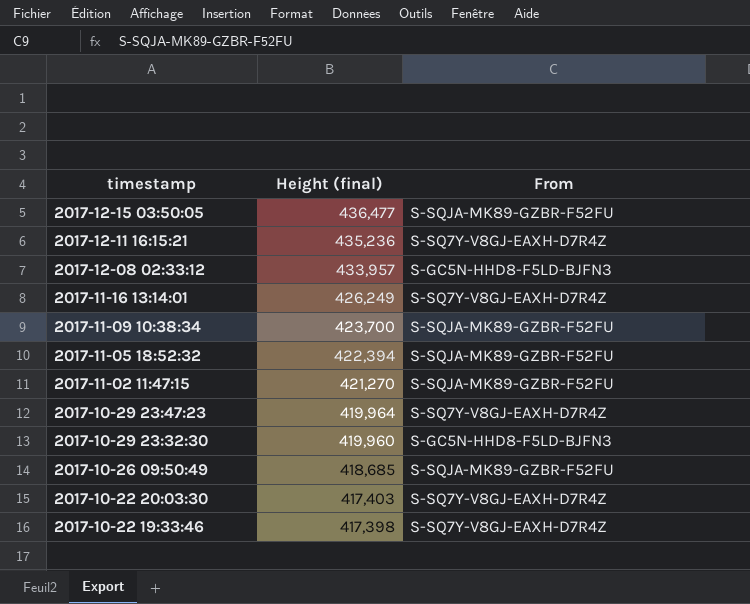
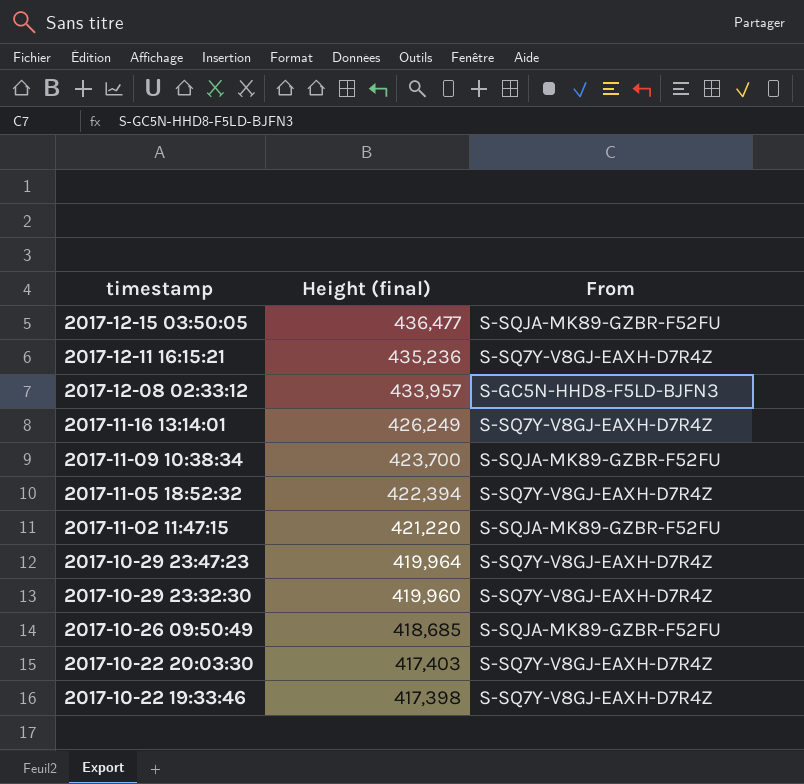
2017-11-05 18:52:32 | From: S-SQJA-MK89-GZBR-F52FU -> S-SQ7Y-V8GJ-EAXH-D7R4Z
2017-11-02 11:47:15 | Height (final): 421,270 -> 421,220
2017-10-29 23:32:30 | From: S-GC5N-HHD8-F5LD-BJFN3 -> S-SQ7Y-V8GJ-EAXH-D7R4Z

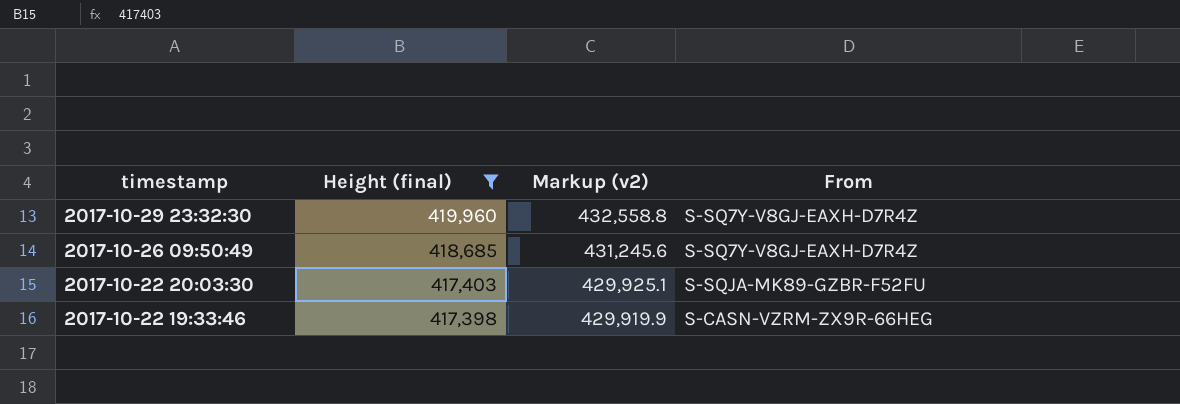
filter: none -> Height (final) <= 419,960
column Markup (v2) | formula: none -> [Height (final)] * 1.03
2017-10-26 09:50:49 | From: S-SQJA-MK89-GZBR-F52FU -> S-SQ7Y-V8GJ-EAXH-D7R4Z
2017-10-22 20:03:30 | From: S-SQ7Y-V8GJ-EAXH-D7R4Z -> S-SQJA-MK89-GZBR-F52FU
2017-10-22 19:33:46 | From: S-SQ7Y-V8GJ-EAXH-D7R4Z -> S-CASN-VZRM-ZX9R-66HEG

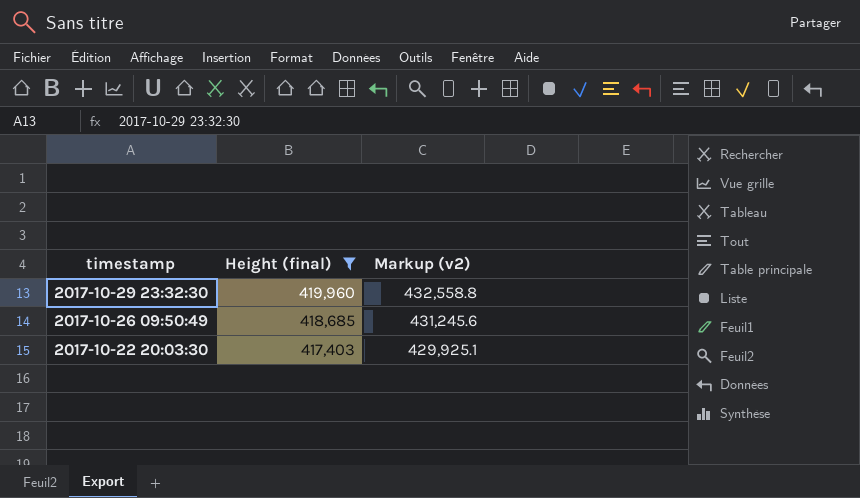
column From | position: 4 -> none
row 2017-10-22 19:33:46: 417,398 | 429,919.9 | S-CASN-VZRM-ZX9R-66HEG -> none

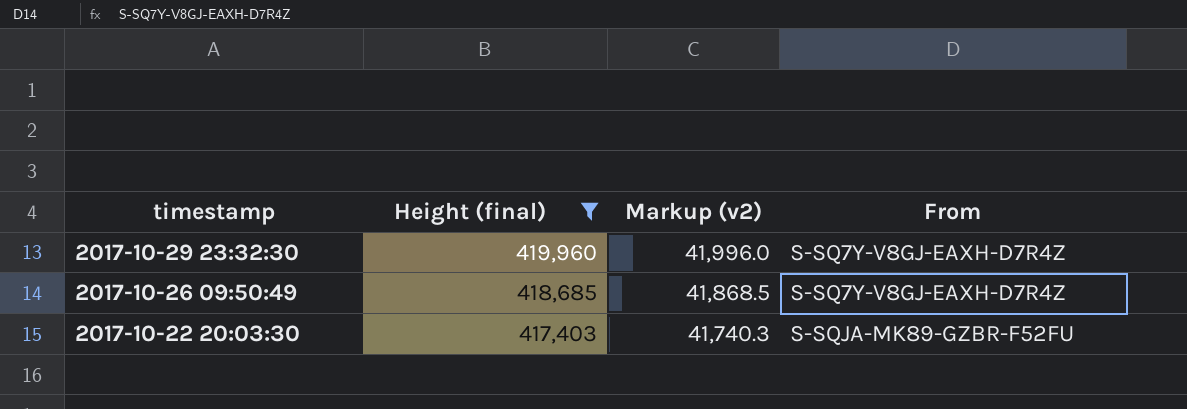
column Markup (v2) | formula: [Height (final)] * 1.03 -> [Height (final)] * 0.1
column From | position: none -> 4

